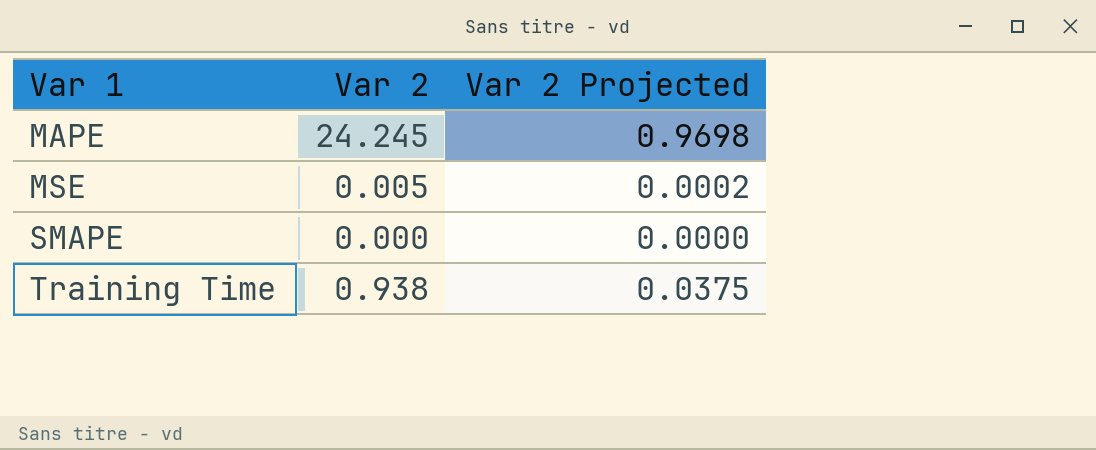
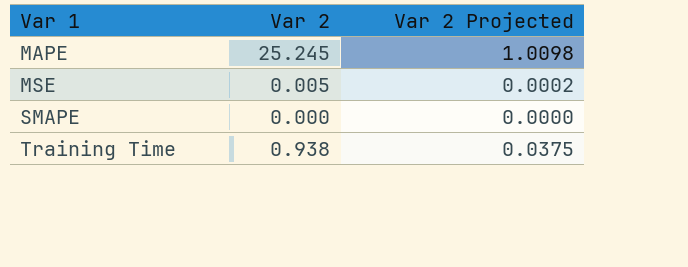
MAPE | Var 2: 24.245 -> 25.245
MAPE | Var 2 Projected: 0.9698 -> 1.0098

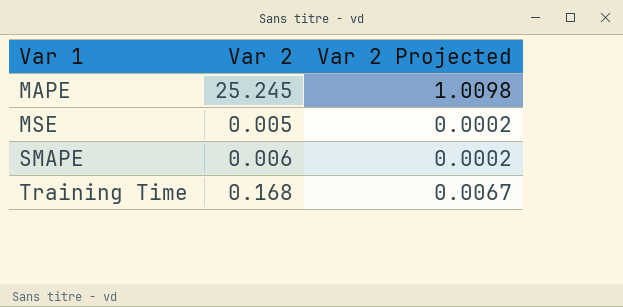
SMAPE | Var 2: 0.000 -> 0.006
SMAPE | Var 2 Projected: 0.0000 -> 0.0002
Training Time | Var 2: 0.938 -> 0.168
Training Time | Var 2 Projected: 0.0375 -> 0.0067

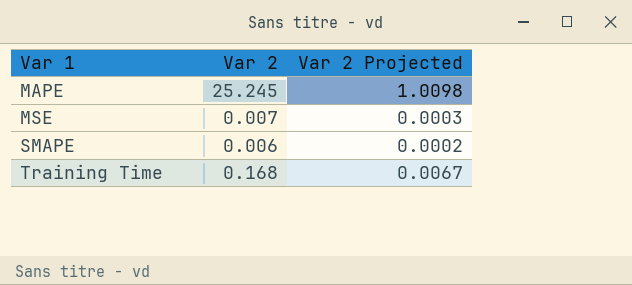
MSE | Var 2: 0.005 -> 0.007
MSE | Var 2 Projected: 0.0002 -> 0.0003

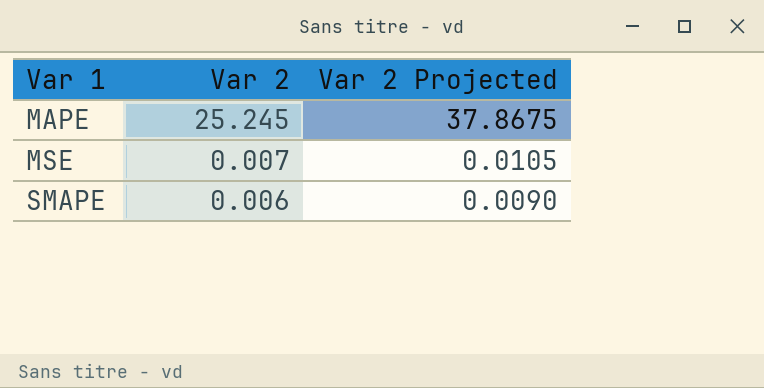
column Var 2 Projected | formula: [Var 2] * 0.04 -> [Var 2] * 1.5
row Training Time: 0.168 | 0.0067 -> none

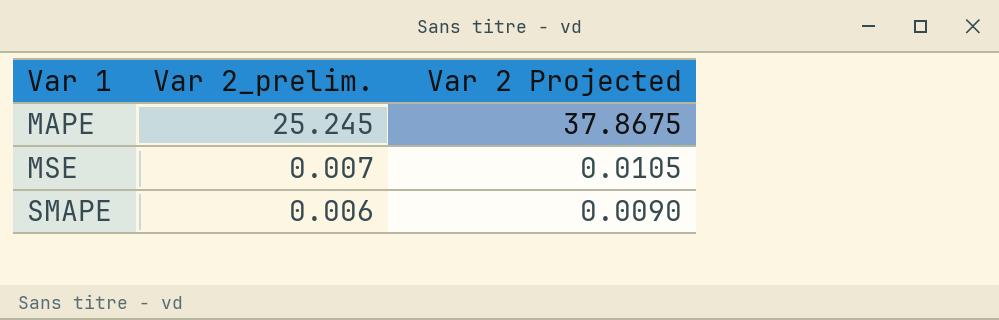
column name: Var 2 -> Var 2_prelim.

